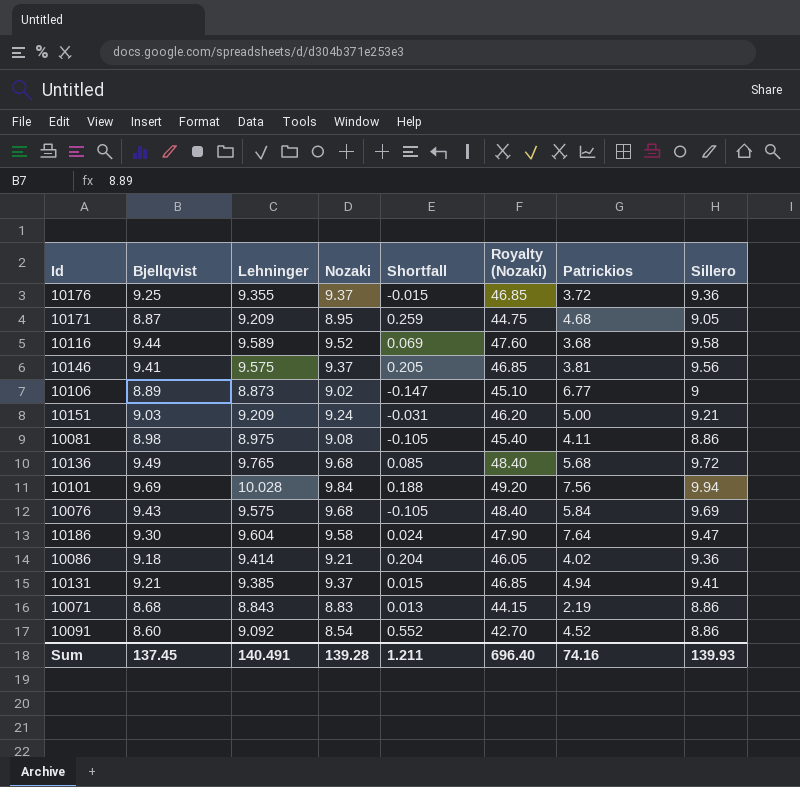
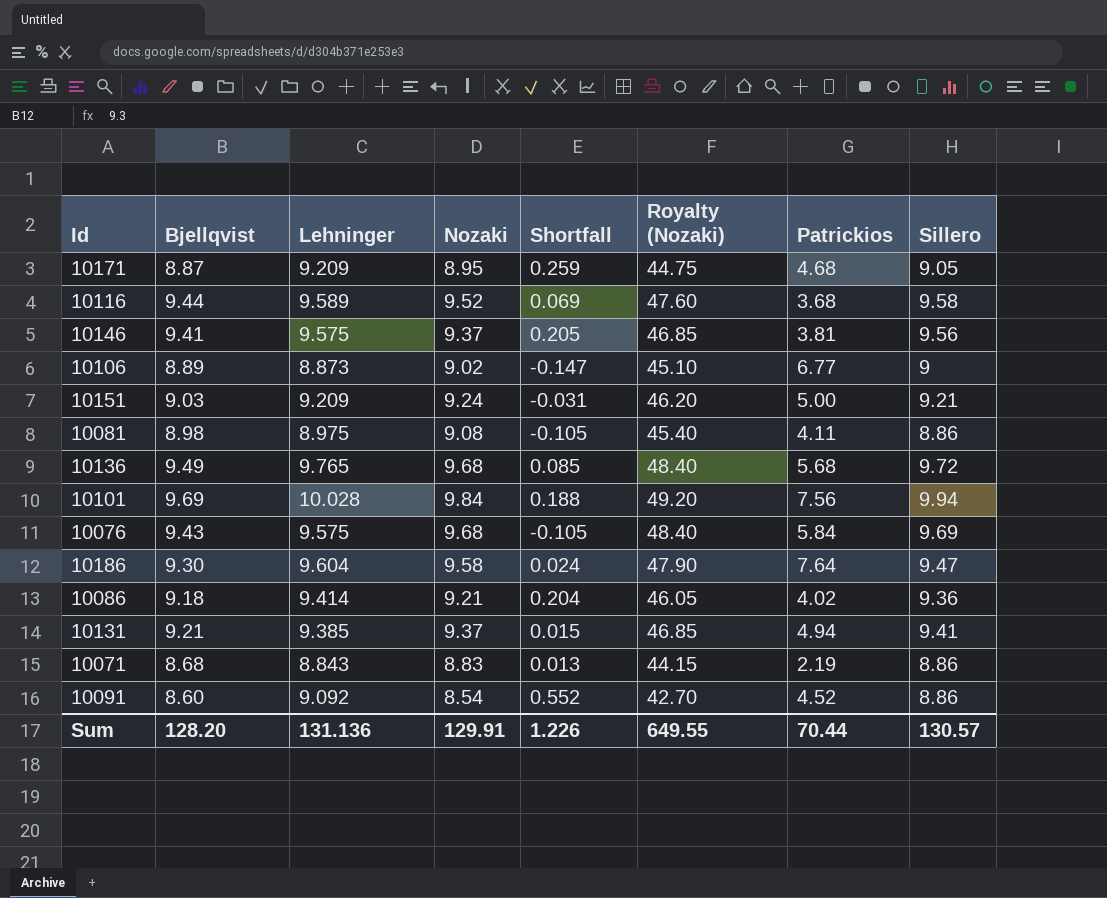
row 10176: 9.25 | 9.355 | 9.37 | -0.015 | 46.85 | 3.72 | 9.36 -> none
Sum | Bjellqvist: 137.45 -> 128.20
Sum | Lehninger: 140.491 -> 131.136
Sum | Nozaki: 139.28 -> 129.91
Sum | Shortfall: 1.211 -> 1.226
Sum | Royalty (Nozaki): 696.40 -> 649.55
Sum | Patrickios: 74.16 -> 70.44
Sum | Sillero: 139.93 -> 130.57

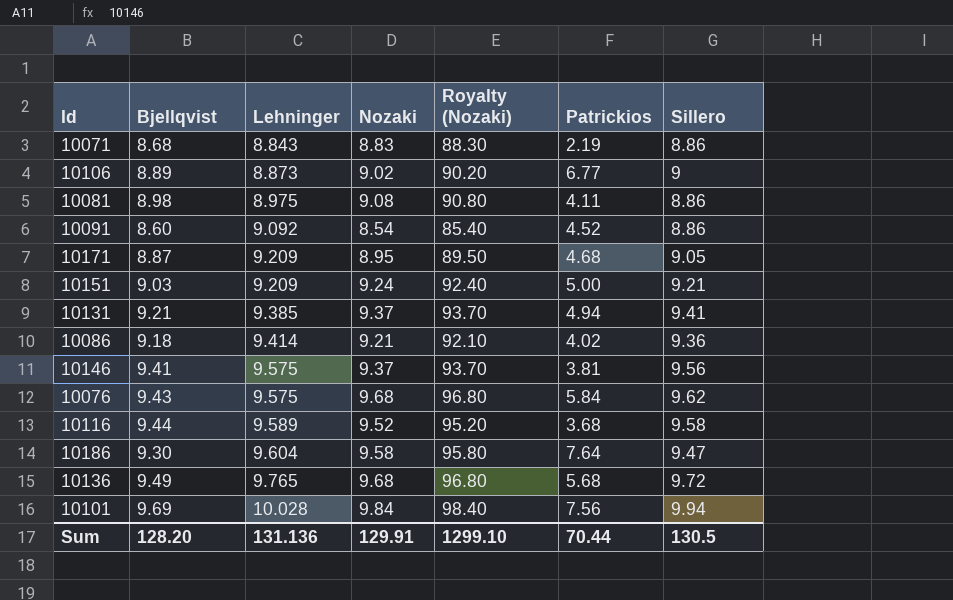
row order: none -> Lehninger ascending
column Shortfall | formula: [Lehninger] - [Nozaki] -> none
column Royalty (Nozaki) | formula: [Nozaki] * 5 -> [Nozaki] * 10
10076 | Sillero: 9.69 -> 9.62
Sum | Royalty (Nozaki): 649.55 -> 1299.10
Sum | Sillero: 130.57 -> 130.5

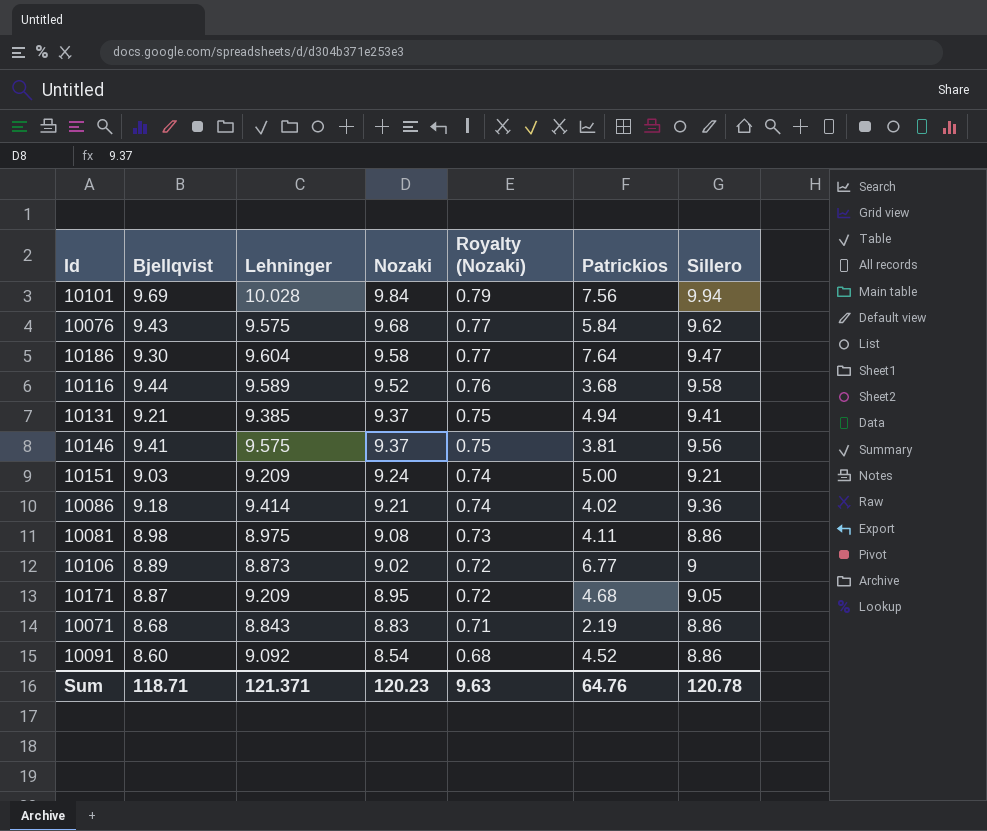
row order: Lehninger ascending -> Nozaki descending
column Royalty (Nozaki) | formula: [Nozaki] * 10 -> [Nozaki] * 0.08
row 10136: 9.49 | 9.765 | 9.68 | 96.80 | 5.68 | 9.72 -> none
Sum | Bjellqvist: 128.20 -> 118.71
Sum | Lehninger: 131.136 -> 121.371
Sum | Nozaki: 129.91 -> 120.23
Sum | Royalty (Nozaki): 1299.10 -> 9.63
Sum | Patrickios: 70.44 -> 64.76
Sum | Sillero: 130.5 -> 120.78

